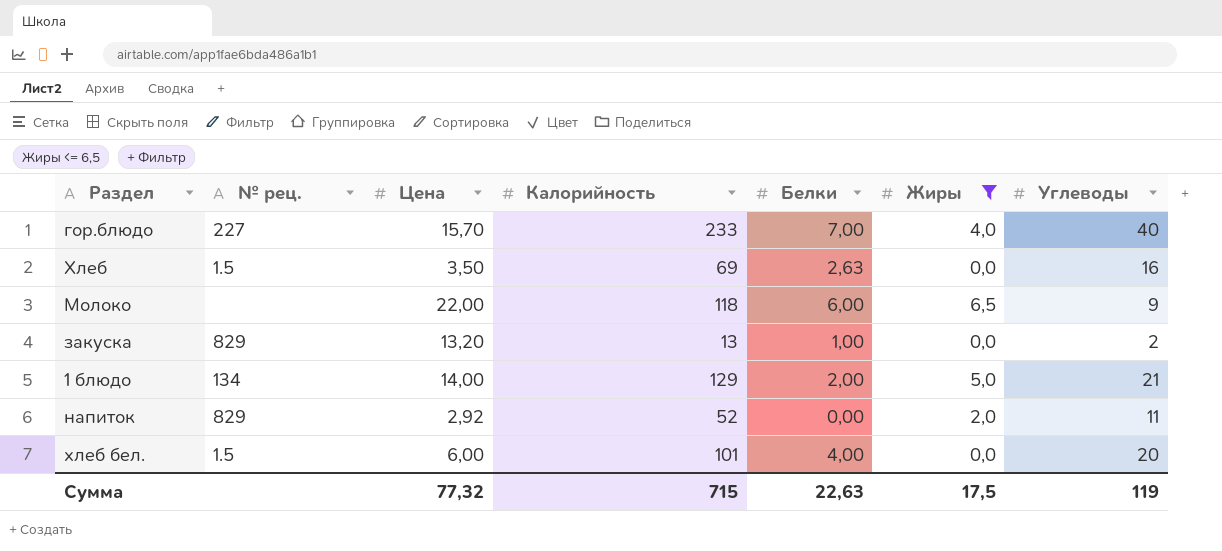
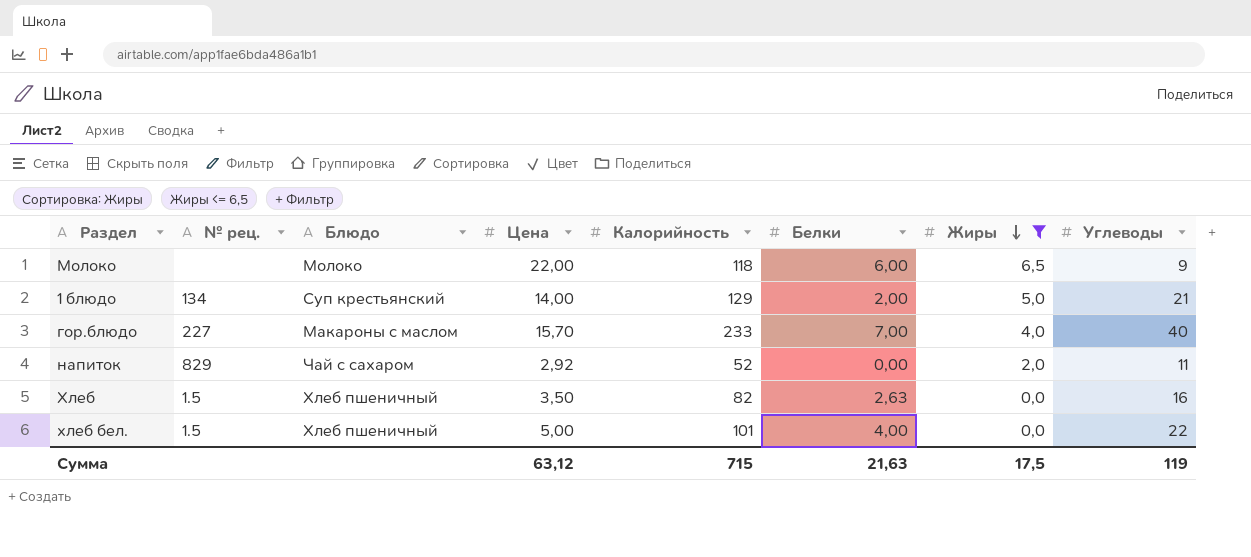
row order: none -> Жиры descending
column Блюдо | position: none -> 3
row закуска: 829 | 13,20 | 13 | 1,00 | 0,0 | 2 -> none
Хлеб | Калорийность: 69 -> 82
хлеб бел. | Цена: 6,00 -> 5,00
хлеб бел. | Углеводы: 20 -> 22
Сумма | Цена: 77,32 -> 63,12
Сумма | Белки: 22,63 -> 21,63

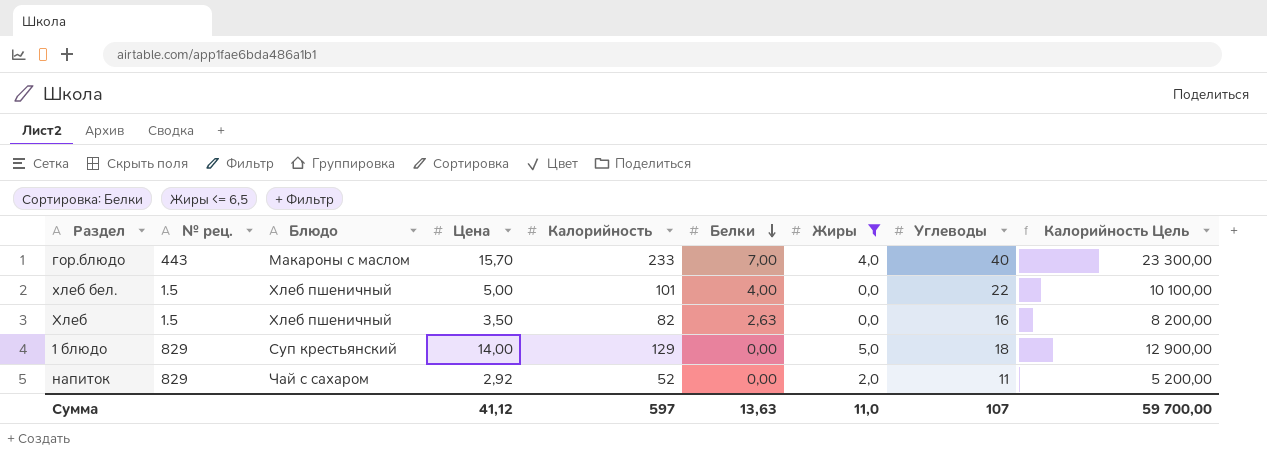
row order: Жиры descending -> Белки descending
column Калорийность Цель | formula: none -> [Калорийность] * 100
row Молоко: none | Молоко | 22,00 | 118 | 6,00 | 6,5 | 9 -> none
гор.блюдо | № рец.: 227 -> 443
1 блюдо | № рец.: 134 -> 829
1 блюдо | Белки: 2,00 -> 0,00
1 блюдо | Углеводы: 21 -> 18
Сумма | Цена: 63,12 -> 41,12
Сумма | Калорийность: 715 -> 597
Сумма | Белки: 21,63 -> 13,63
Сумма | Жиры: 17,5 -> 11,0
Сумма | Углеводы: 119 -> 107

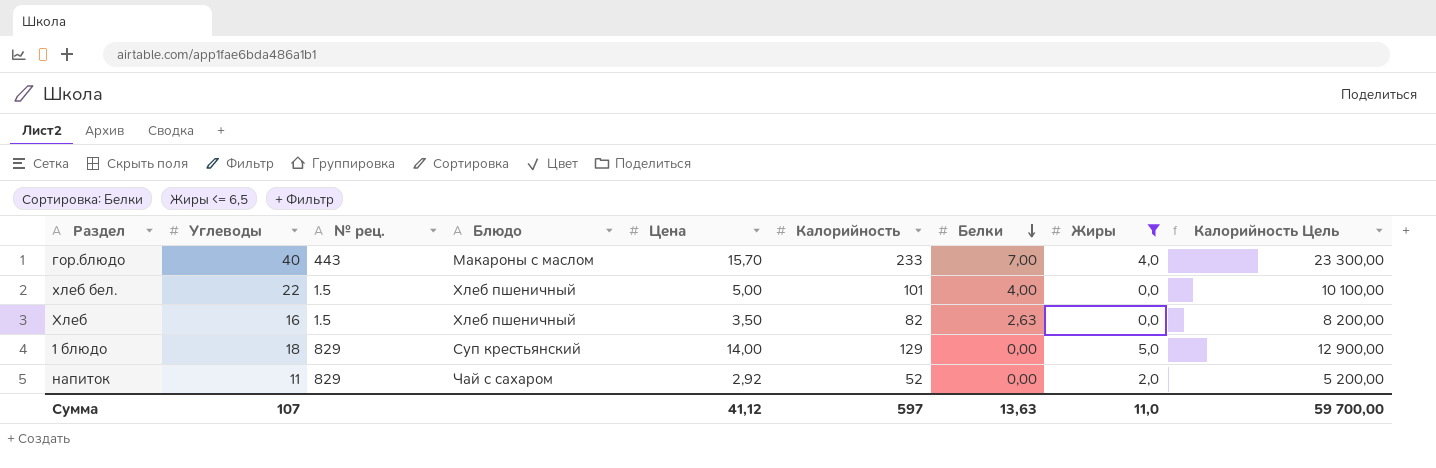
column Углеводы | position: 8 -> 2

